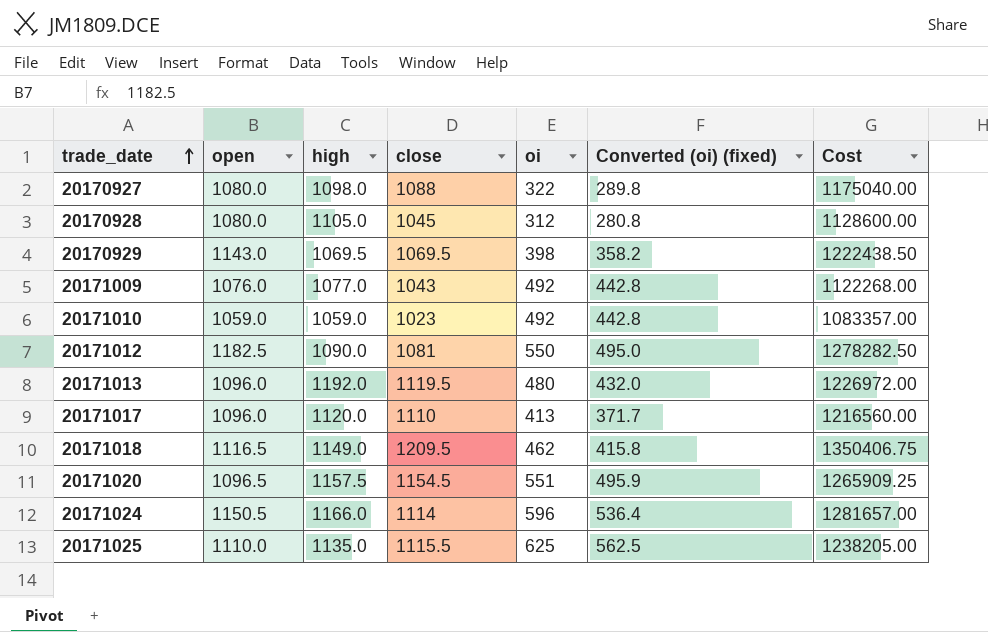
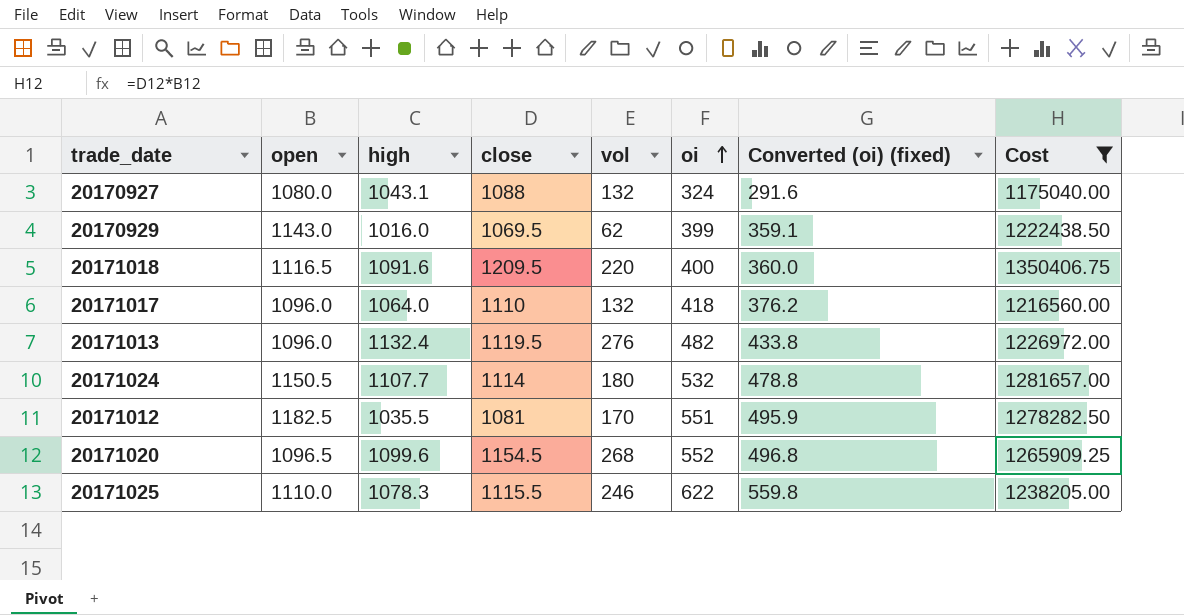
filter: none -> Cost >= 1175040.00
row order: trade_date ascending -> oi ascending
column vol | position: none -> 5
20170927 | high: 1098.0 -> 1043.1
20170927 | oi: 322 -> 324
20170927 | Converted (oi) (fixed): 289.8 -> 291.6
20170929 | high: 1069.5 -> 1016.0
20170929 | oi: 398 -> 399
20170929 | Converted (oi) (fixed): 358.2 -> 359.1
20171018 | high: 1149.0 -> 1091.6
20171018 | oi: 462 -> 400
20171018 | Converted (oi) (fixed): 415.8 -> 360.0
20171017 | high: 1120.0 -> 1064.0
20171017 | oi: 413 -> 418
20171017 | Converted (oi) (fixed): 371.7 -> 376.2
20171013 | high: 1192.0 -> 1132.4
20171013 | oi: 480 -> 482
20171013 | Converted (oi) (fixed): 432.0 -> 433.8
20171024 | high: 1166.0 -> 1107.7
20171024 | oi: 596 -> 532
20171024 | Converted (oi) (fixed): 536.4 -> 478.8
20171012 | high: 1090.0 -> 1035.5
20171012 | oi: 550 -> 551
20171012 | Converted (oi) (fixed): 495.0 -> 495.9
20171020 | high: 1157.5 -> 1099.6
20171020 | oi: 551 -> 552
20171020 | Converted (oi) (fixed): 495.9 -> 496.8
20171025 | high: 1135.0 -> 1078.3
20171025 | oi: 625 -> 622
20171025 | Converted (oi) (fixed): 562.5 -> 559.8

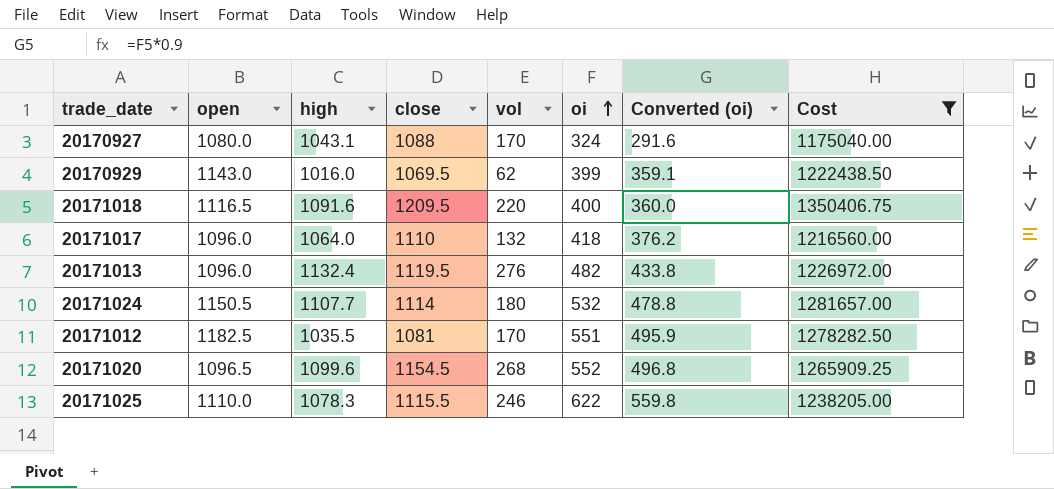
column name: Converted (oi) (fixed) -> Converted (oi)
20170927 | vol: 132 -> 170

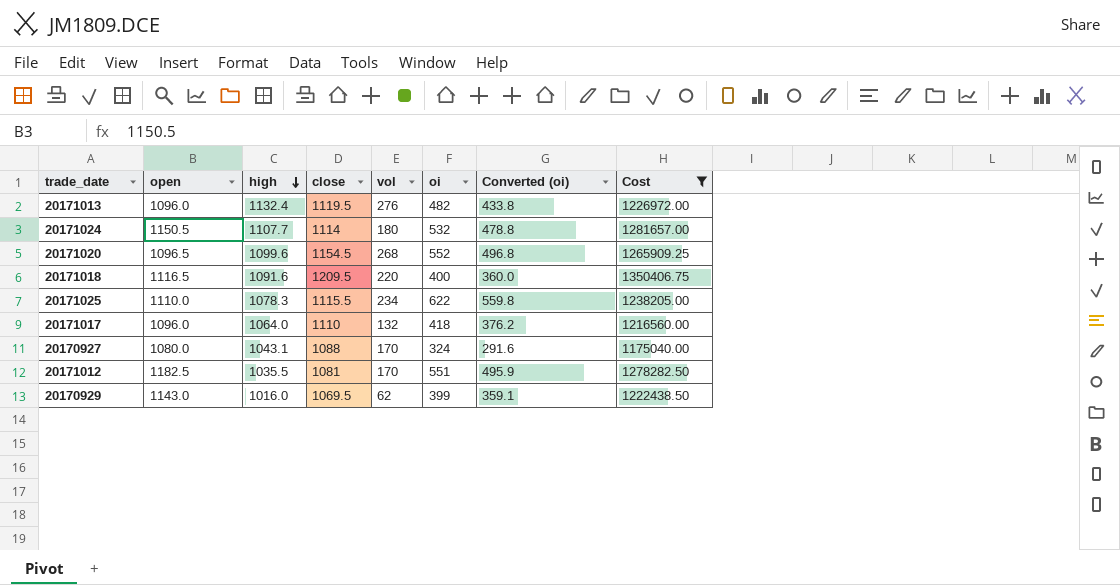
row order: oi ascending -> high descending
20171025 | vol: 246 -> 234

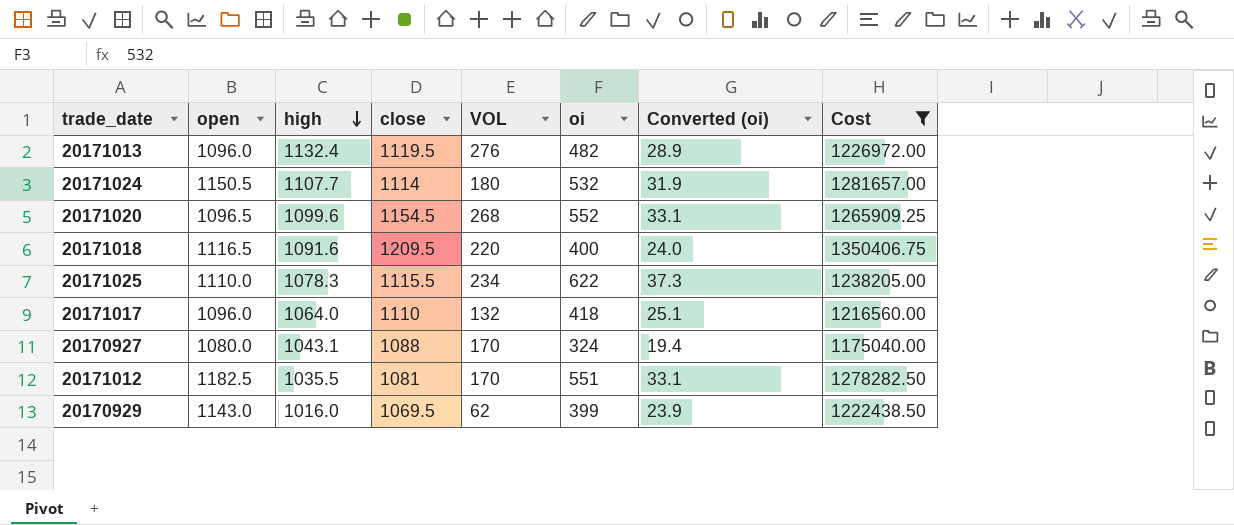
column name: vol -> VOL
column Converted (oi) | formula: [oi] * 0.9 -> [oi] * 0.06

